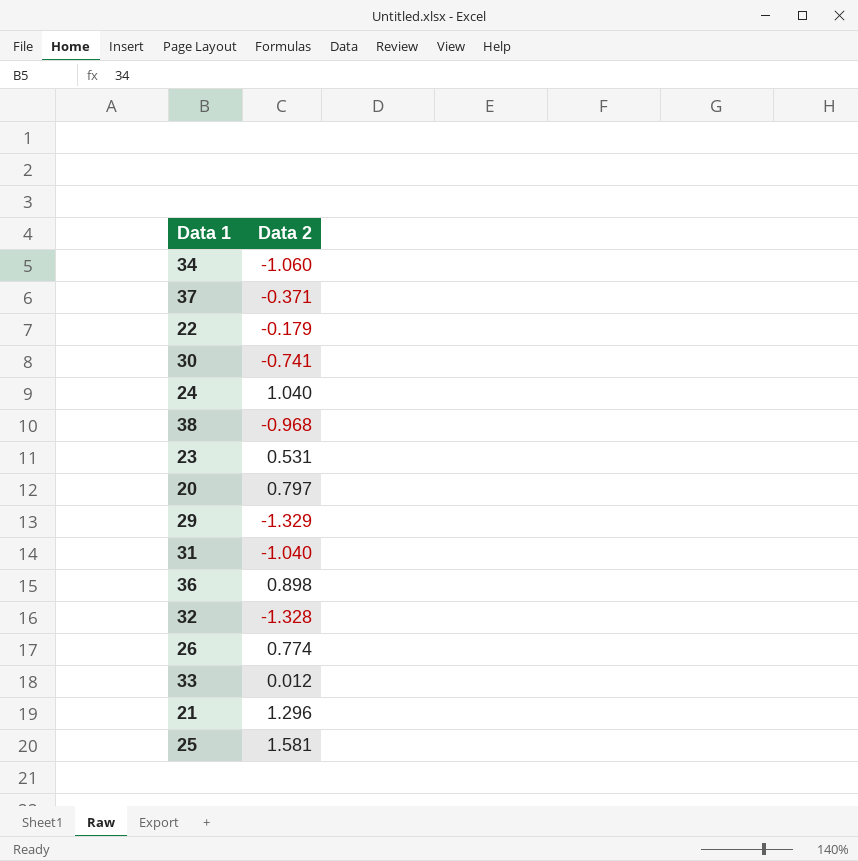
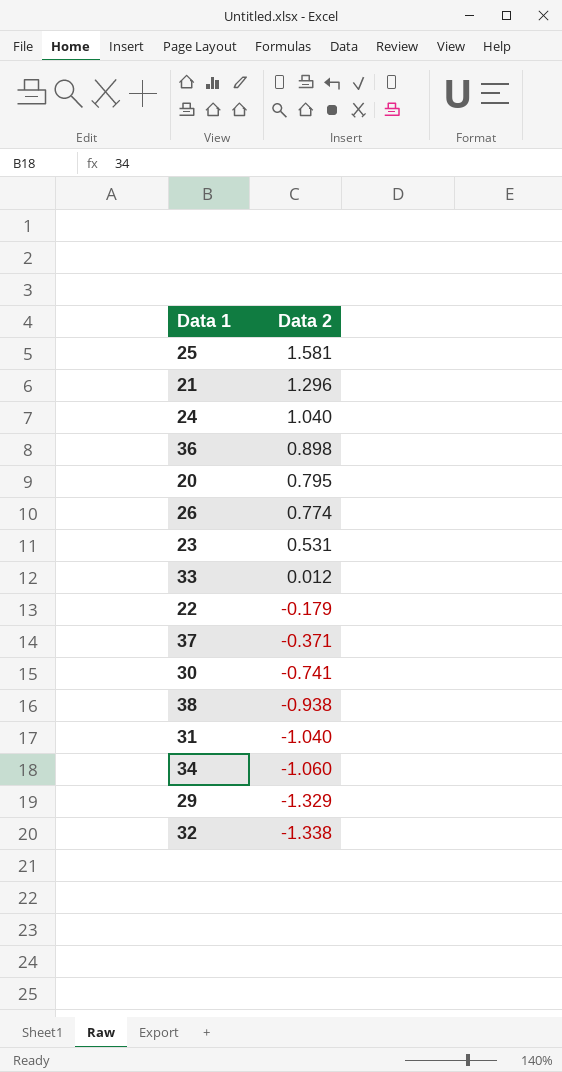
row order: none -> Data 2 descending
20 | Data 2: 0.797 -> 0.795
38 | Data 2: -0.968 -> -0.938
32 | Data 2: -1.328 -> -1.338

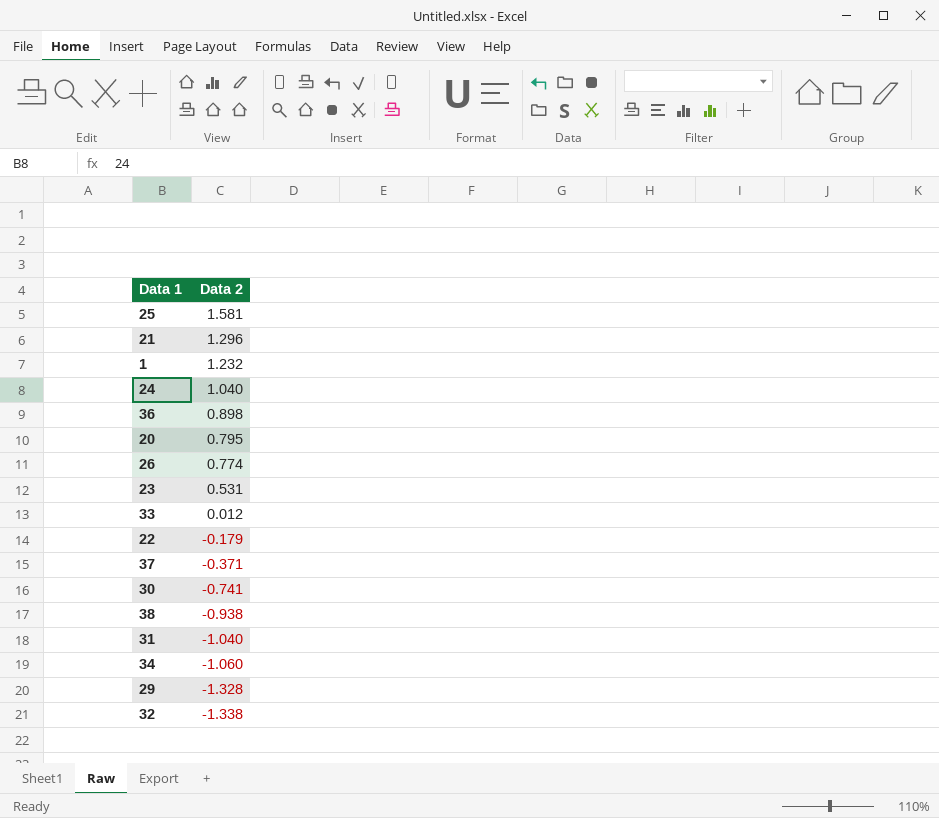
row 1: none -> 1.232
29 | Data 2: -1.329 -> -1.328

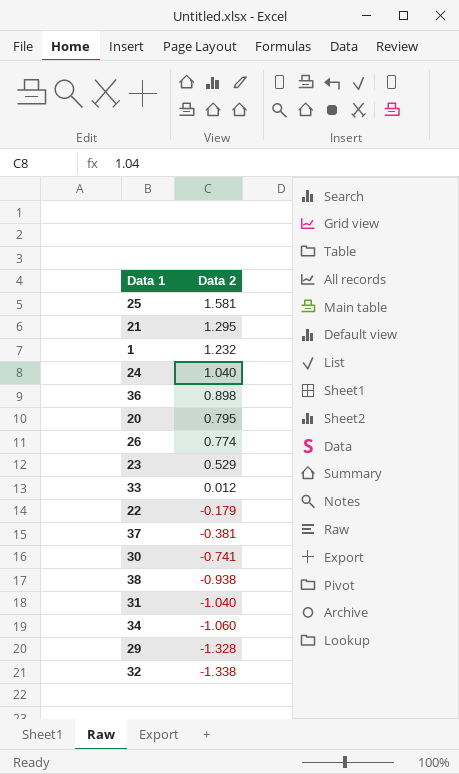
21 | Data 2: 1.296 -> 1.295
23 | Data 2: 0.531 -> 0.529
37 | Data 2: -0.371 -> -0.381

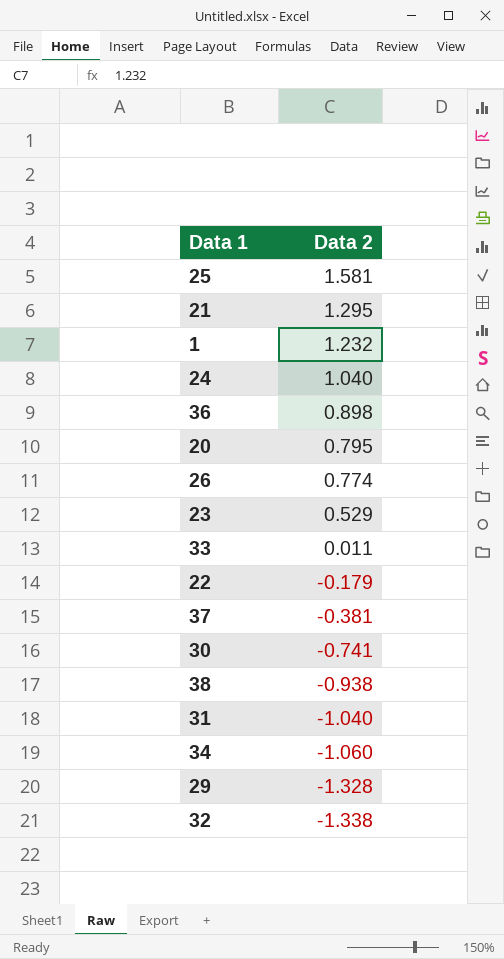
33 | Data 2: 0.012 -> 0.011

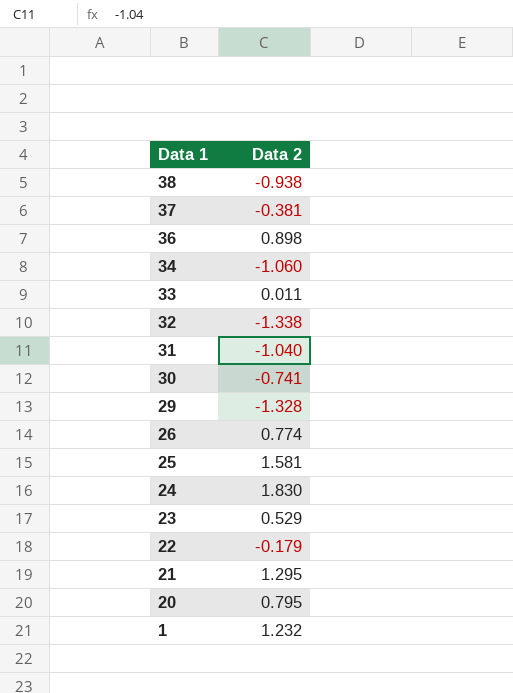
row order: Data 2 descending -> Data 1 descending
24 | Data 2: 1.040 -> 1.830

